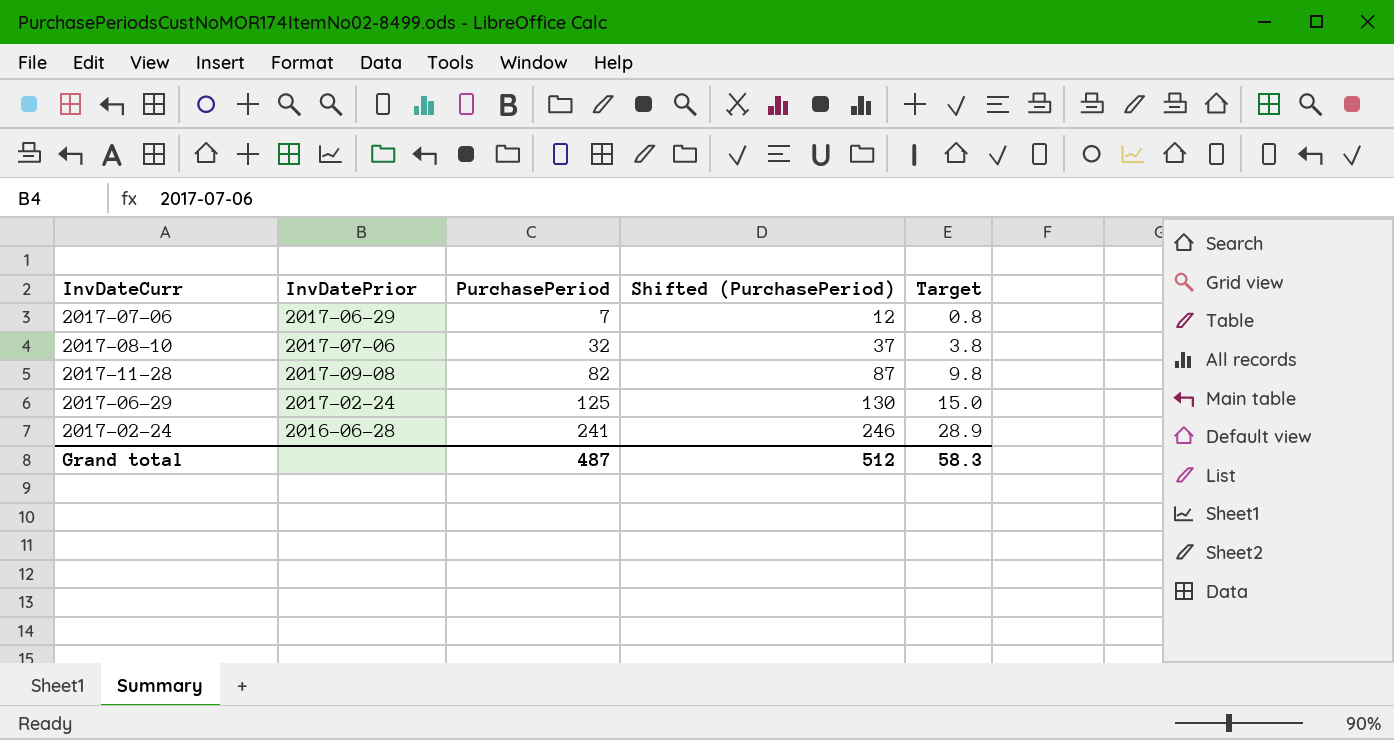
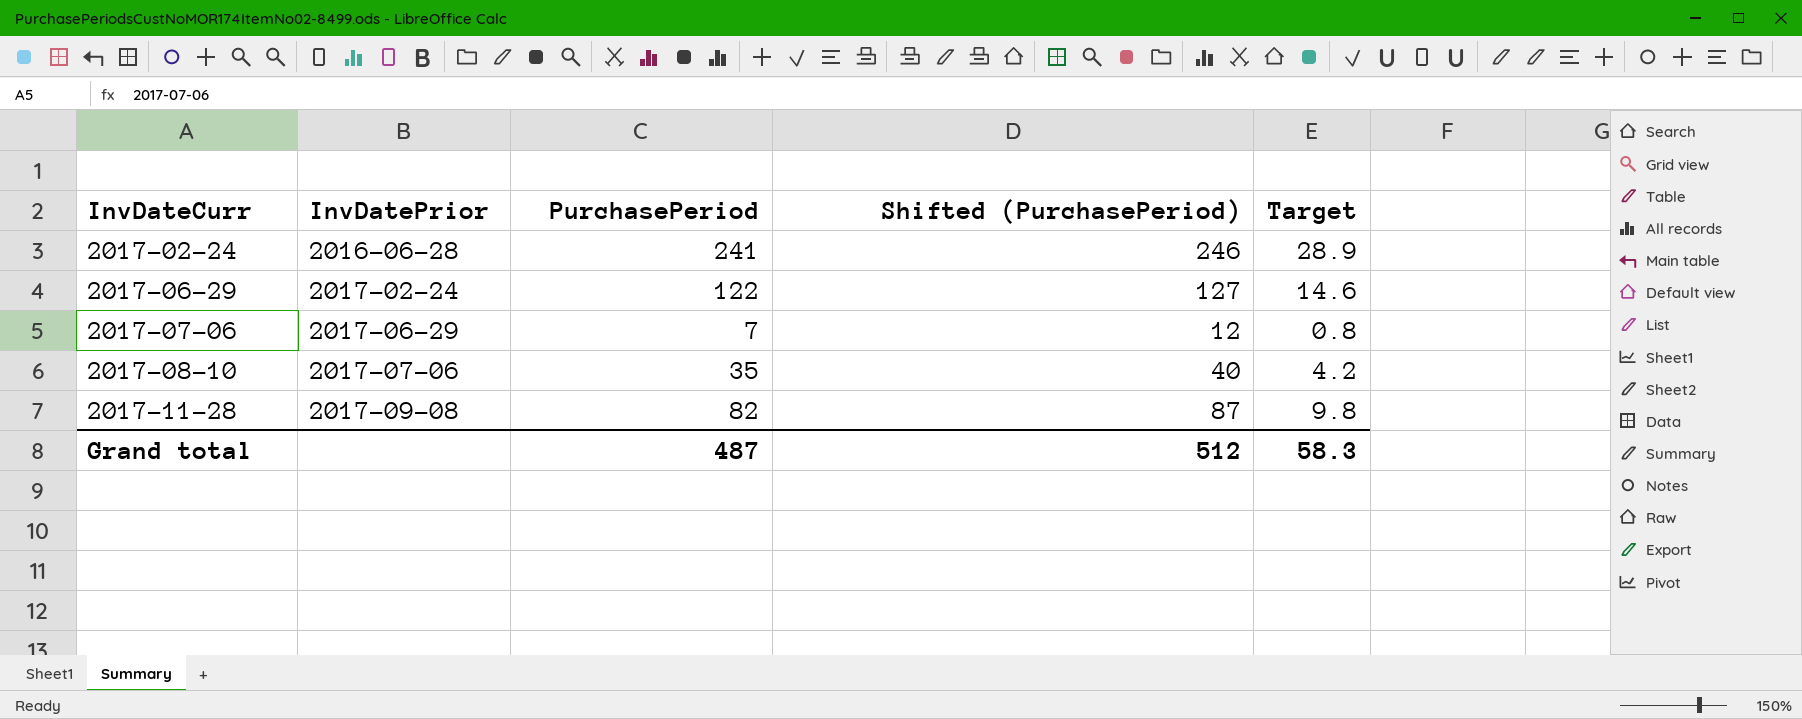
row order: PurchasePeriod ascending -> InvDateCurr ascending
2017-06-29 | PurchasePeriod: 125 -> 122
2017-06-29 | Shifted (PurchasePeriod): 130 -> 127
2017-06-29 | Target: 15.0 -> 14.6
2017-08-10 | PurchasePeriod: 32 -> 35
2017-08-10 | Shifted (PurchasePeriod): 37 -> 40
2017-08-10 | Target: 3.8 -> 4.2

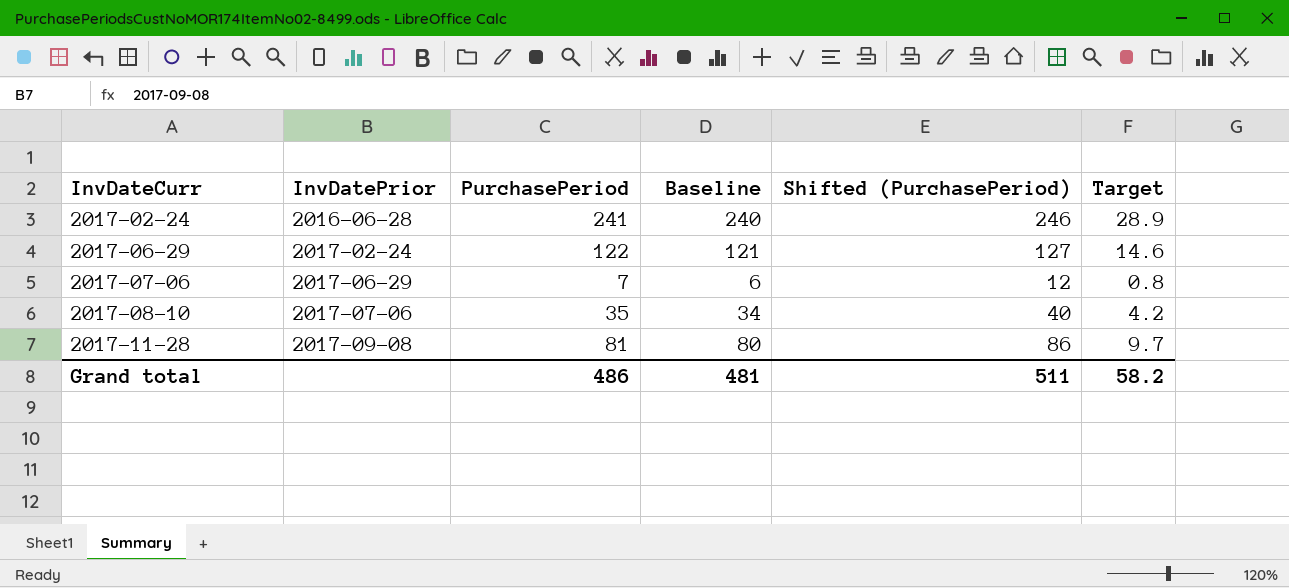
column Baseline | formula: none -> [PurchasePeriod] - 1
2017-11-28 | PurchasePeriod: 82 -> 81
2017-11-28 | Shifted (PurchasePeriod): 87 -> 86
2017-11-28 | Target: 9.8 -> 9.7
Grand total | PurchasePeriod: 487 -> 486
Grand total | Shifted (PurchasePeriod): 512 -> 511
Grand total | Target: 58.3 -> 58.2

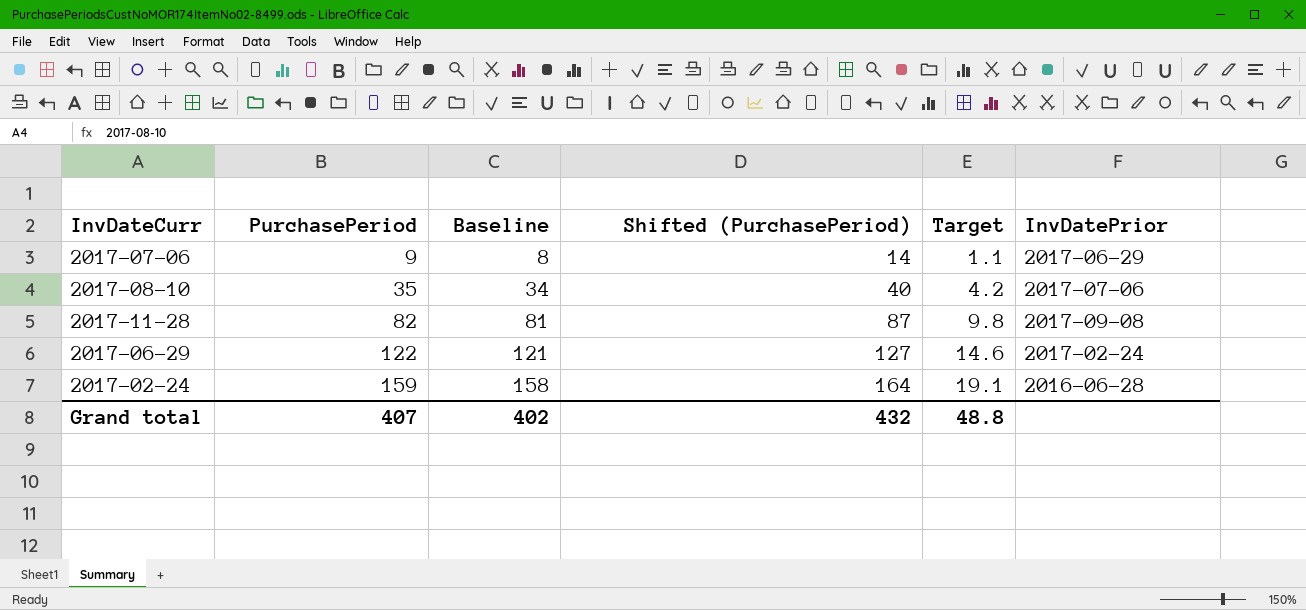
row order: InvDateCurr ascending -> PurchasePeriod ascending
column InvDatePrior | position: 2 -> 6
2017-07-06 | PurchasePeriod: 7 -> 9
2017-07-06 | Baseline: 6 -> 8
2017-07-06 | Shifted (PurchasePeriod): 12 -> 14
2017-07-06 | Target: 0.8 -> 1.1
2017-11-28 | PurchasePeriod: 81 -> 82
2017-11-28 | Baseline: 80 -> 81
2017-11-28 | Shifted (PurchasePeriod): 86 -> 87
2017-11-28 | Target: 9.7 -> 9.8
2017-02-24 | PurchasePeriod: 241 -> 159
2017-02-24 | Baseline: 240 -> 158
2017-02-24 | Shifted (PurchasePeriod): 246 -> 164
2017-02-24 | Target: 28.9 -> 19.1
Grand total | PurchasePeriod: 486 -> 407
Grand total | Baseline: 481 -> 402
Grand total | Shifted (PurchasePeriod): 511 -> 432
Grand total | Target: 58.2 -> 48.8

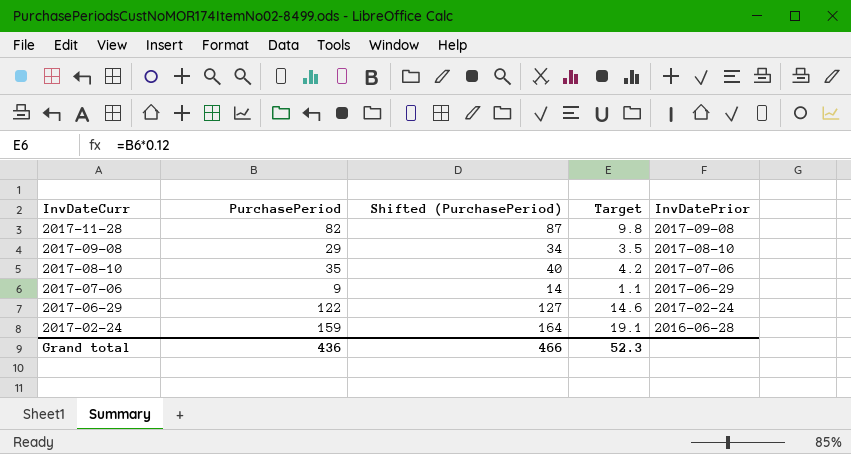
row order: PurchasePeriod ascending -> InvDateCurr descending
column Baseline | formula: [PurchasePeriod] - 1 -> none
row 2017-09-08: none -> 29 | 34 | 3.5 | 2017-08-10
Grand total | PurchasePeriod: 407 -> 436
Grand total | Shifted (PurchasePeriod): 432 -> 466
Grand total | Target: 48.8 -> 52.3

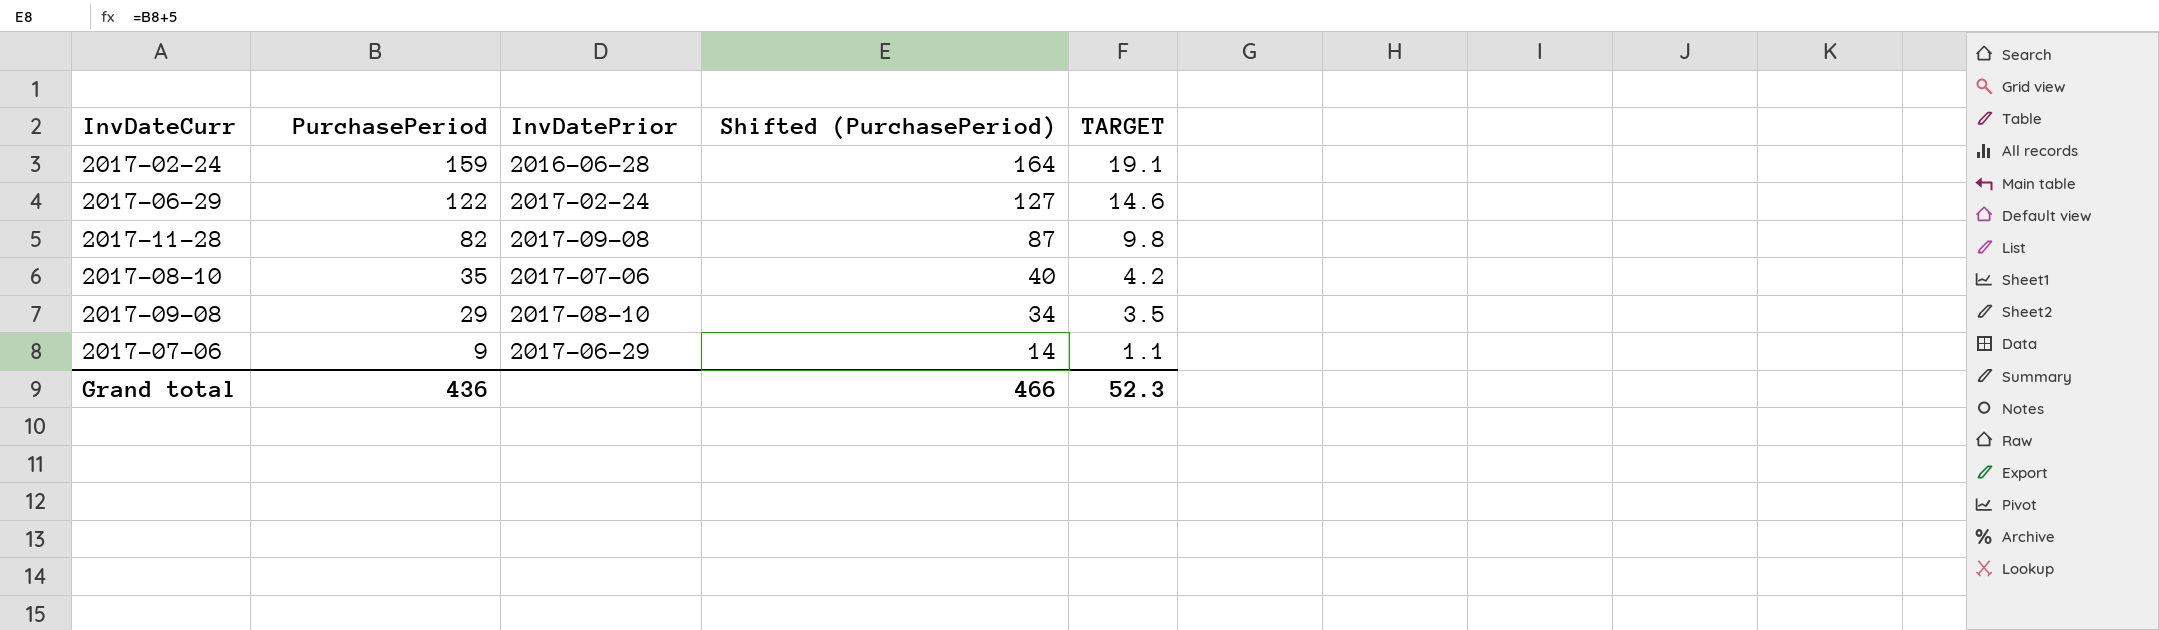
row order: InvDateCurr descending -> PurchasePeriod descending
column InvDatePrior | position: 5 -> 3
column name: Target -> TARGET

